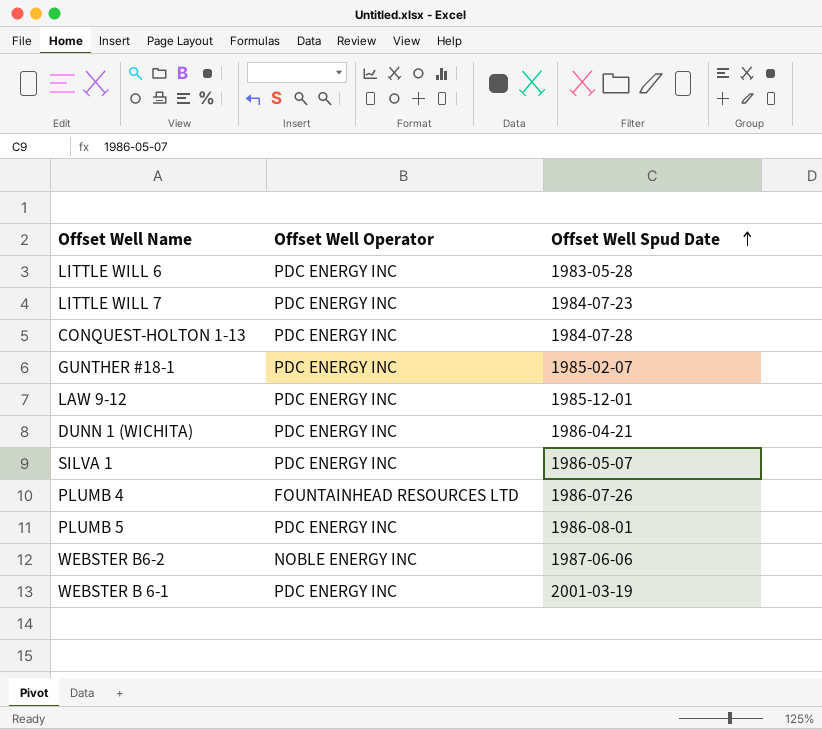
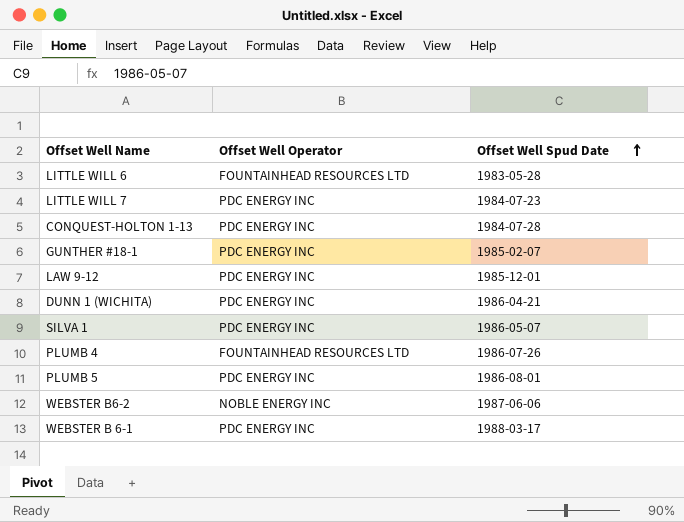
LITTLE WILL 6 | Offset Well Operator: PDC ENERGY INC -> FOUNTAINHEAD RESOURCES LTD
WEBSTER B 6-1 | Offset Well Spud Date: 2001-03-19 -> 1988-03-17

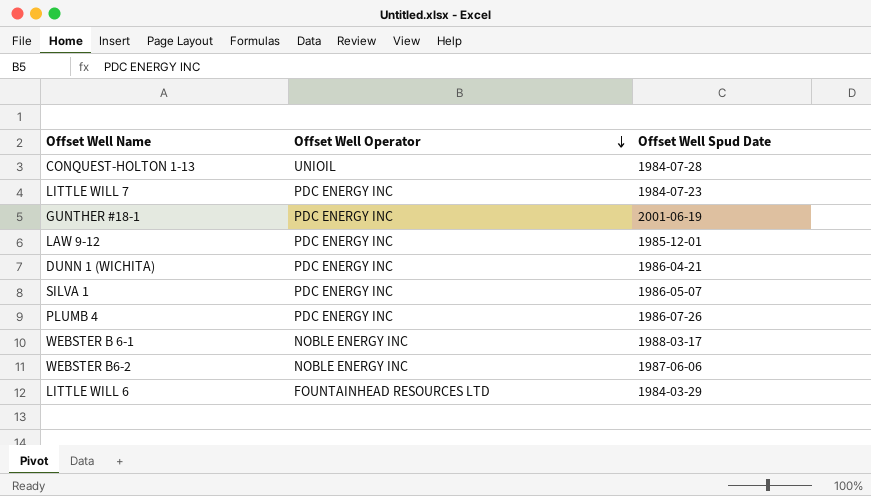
row order: Offset Well Spud Date ascending -> Offset Well Operator descending
row PLUMB 5: PDC ENERGY INC | 1986-08-01 -> none
CONQUEST-HOLTON 1-13 | Offset Well Operator: PDC ENERGY INC -> UNIOIL
GUNTHER #18-1 | Offset Well Spud Date: 1985-02-07 -> 2001-06-19
PLUMB 4 | Offset Well Operator: FOUNTAINHEAD RESOURCES LTD -> PDC ENERGY INC
WEBSTER B 6-1 | Offset Well Operator: PDC ENERGY INC -> NOBLE ENERGY INC
LITTLE WILL 6 | Offset Well Spud Date: 1983-05-28 -> 1984-03-29

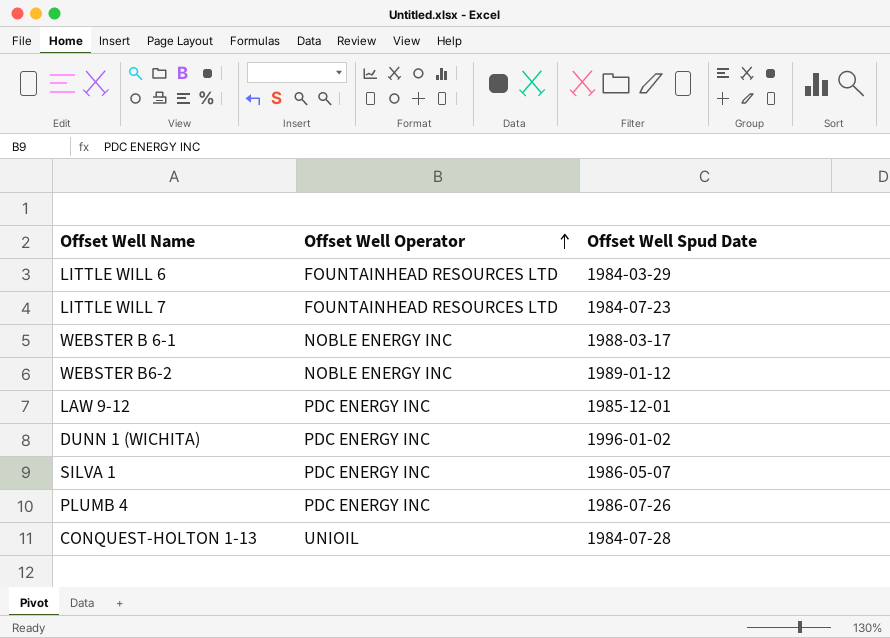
row order: Offset Well Operator descending -> Offset Well Operator ascending
row GUNTHER #18-1: PDC ENERGY INC | 2001-06-19 -> none
LITTLE WILL 7 | Offset Well Operator: PDC ENERGY INC -> FOUNTAINHEAD RESOURCES LTD
WEBSTER B6-2 | Offset Well Spud Date: 1987-06-06 -> 1989-01-12
DUNN 1 (WICHITA) | Offset Well Spud Date: 1986-04-21 -> 1996-01-02

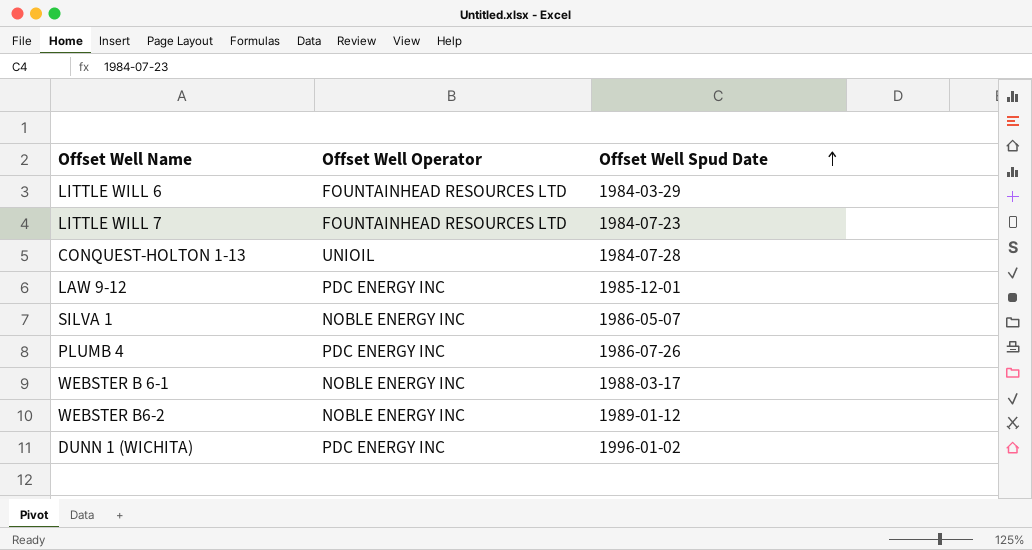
row order: Offset Well Operator ascending -> Offset Well Spud Date ascending
SILVA 1 | Offset Well Operator: PDC ENERGY INC -> NOBLE ENERGY INC

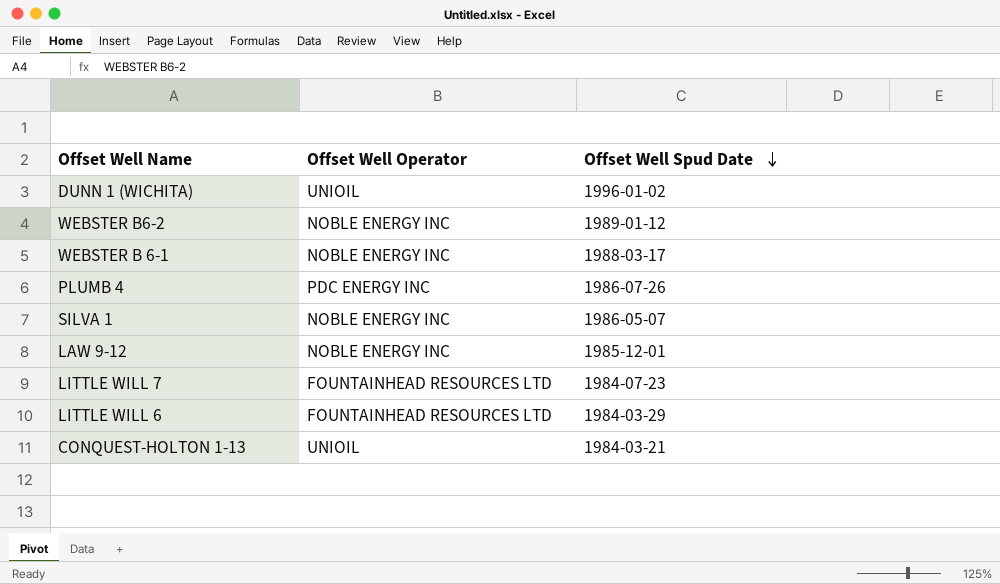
row order: Offset Well Spud Date ascending -> Offset Well Spud Date descending
DUNN 1 (WICHITA) | Offset Well Operator: PDC ENERGY INC -> UNIOIL
LAW 9-12 | Offset Well Operator: PDC ENERGY INC -> NOBLE ENERGY INC
CONQUEST-HOLTON 1-13 | Offset Well Spud Date: 1984-07-28 -> 1984-03-21

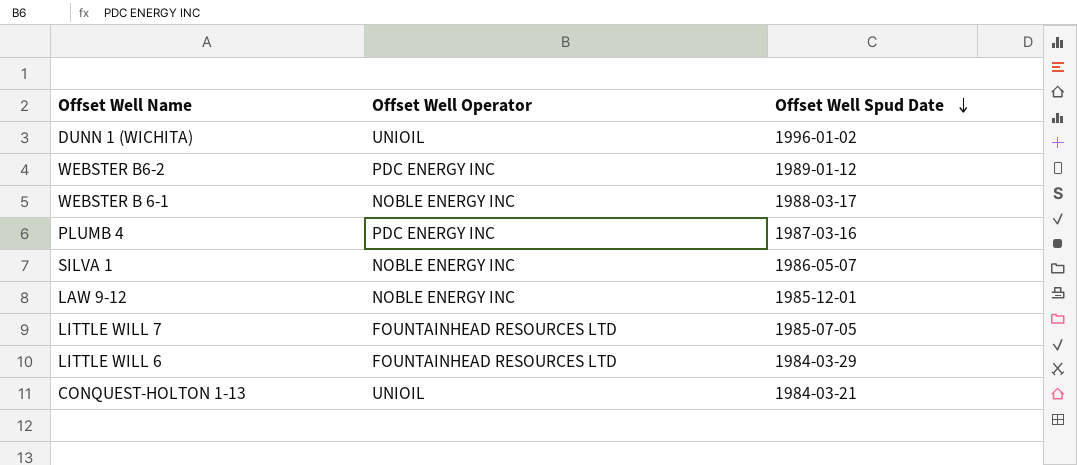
WEBSTER B6-2 | Offset Well Operator: NOBLE ENERGY INC -> PDC ENERGY INC
PLUMB 4 | Offset Well Spud Date: 1986-07-26 -> 1987-03-16
LITTLE WILL 7 | Offset Well Spud Date: 1984-07-23 -> 1985-07-05

